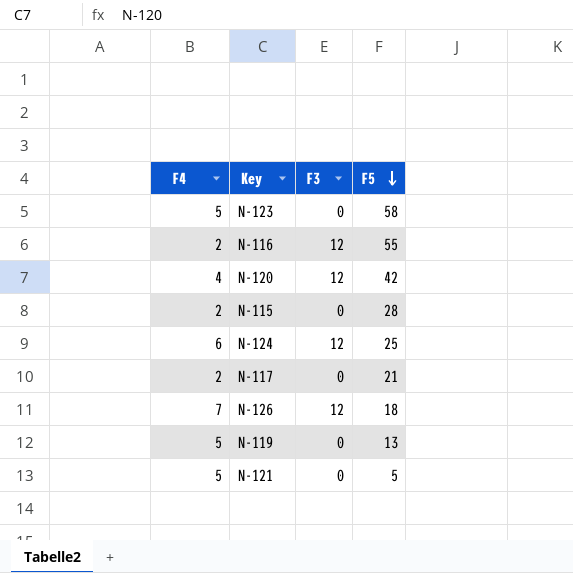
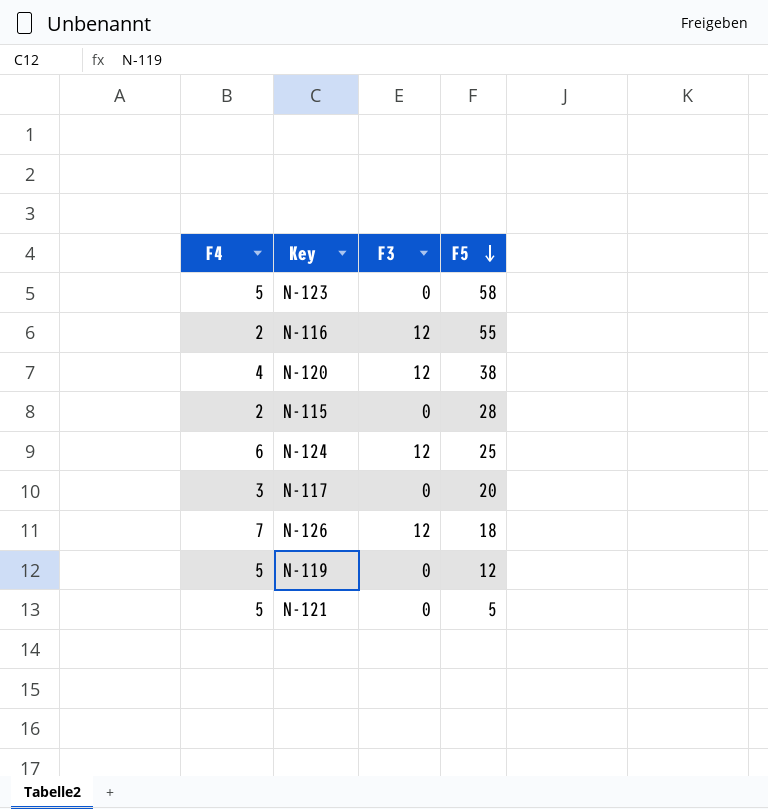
N-120 | F5: 42 -> 38
N-117 | F4: 2 -> 3
N-117 | F5: 21 -> 20
N-119 | F5: 13 -> 12

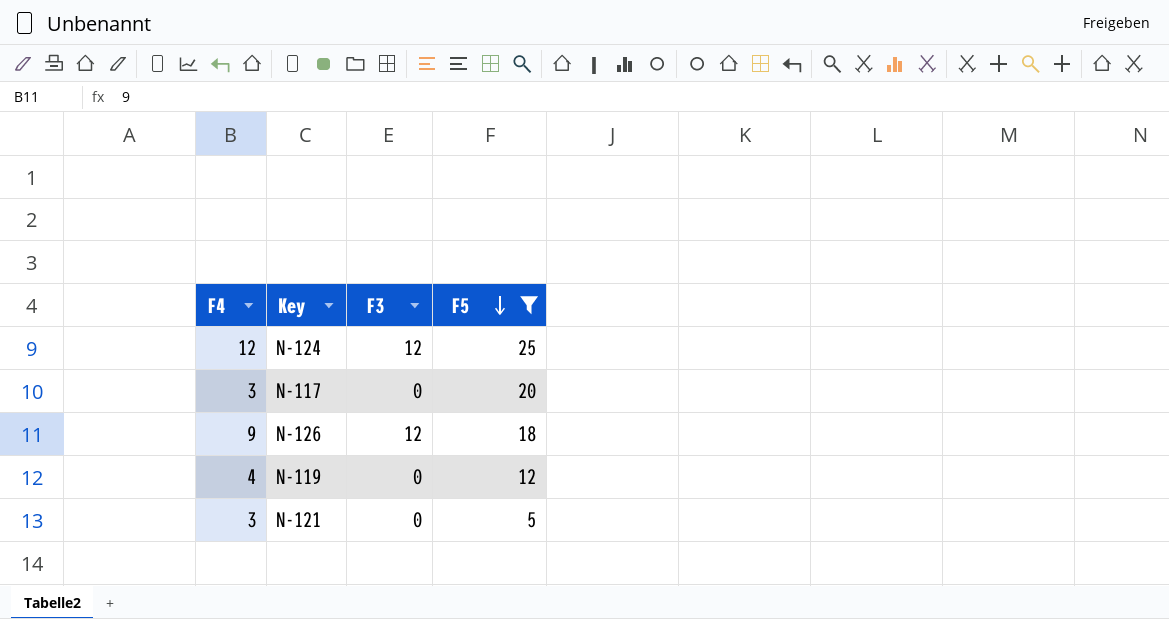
filter: none -> F5 <= 25
N-124 | F4: 6 -> 12
N-126 | F4: 7 -> 9
N-119 | F4: 5 -> 4
N-121 | F4: 5 -> 3

